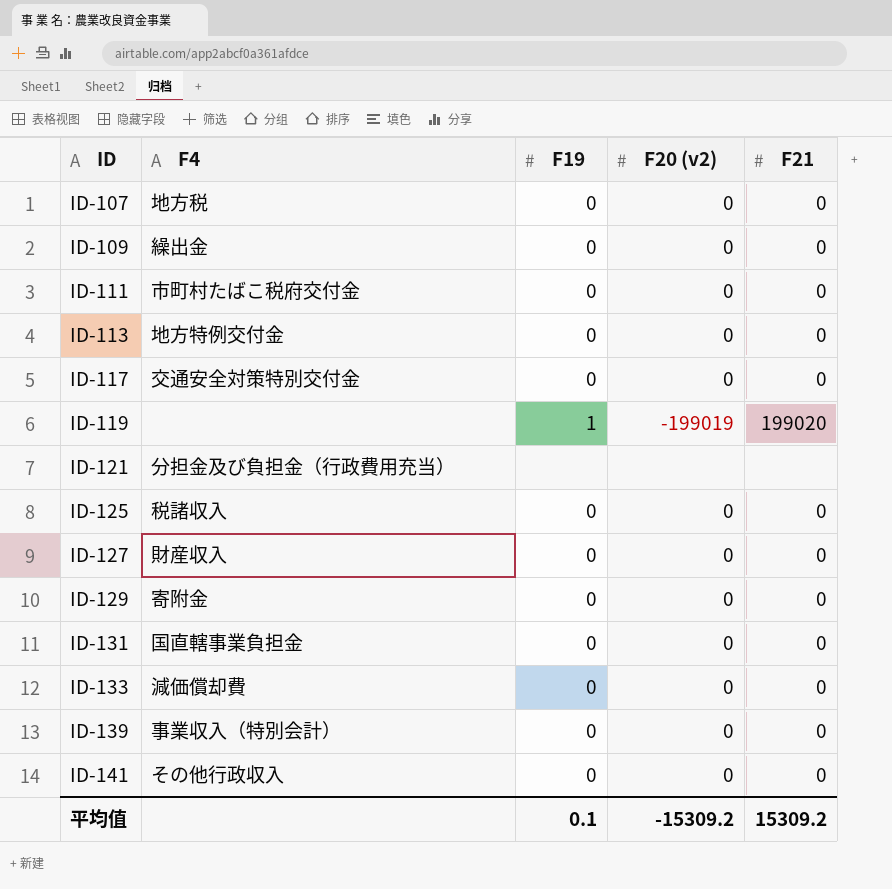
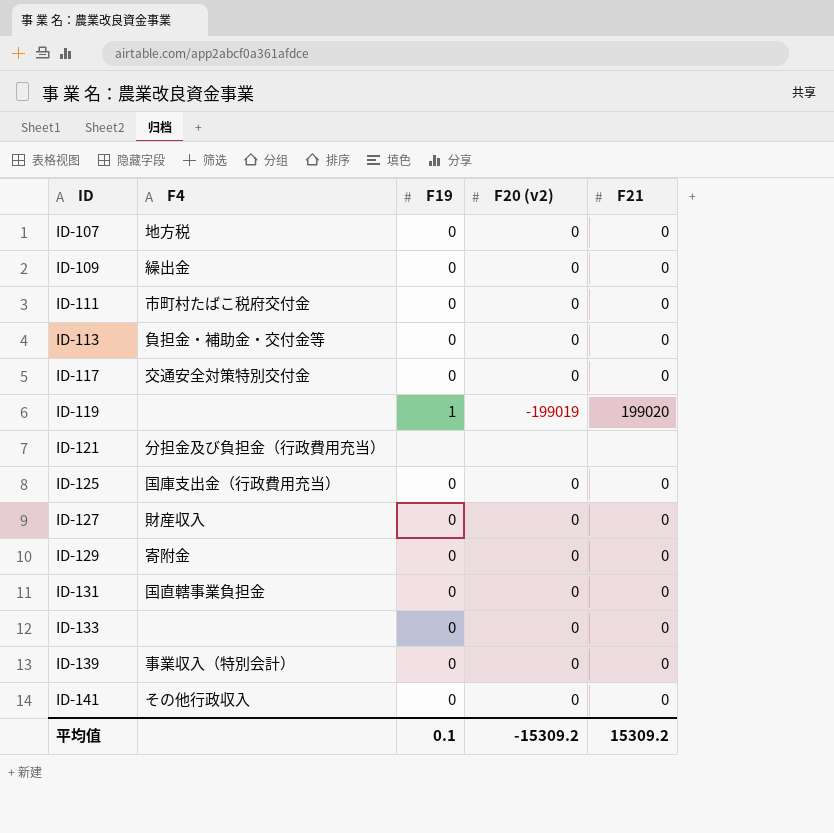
ID-113 | F4: 地方特例交付金 -> 負担金・補助金・交付金等
ID-125 | F4: 税諸収入 -> 国庫支出金（行政費用充当）
ID-133 | F4: 減価償却費 -> none

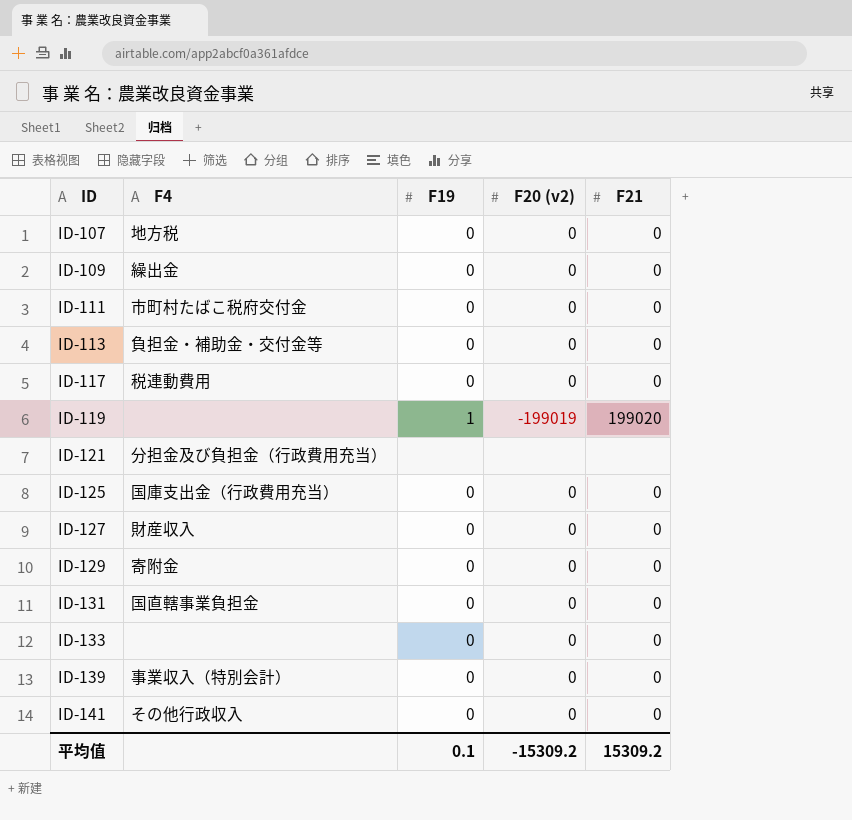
ID-117 | F4: 交通安全対策特別交付金 -> 税連動費用

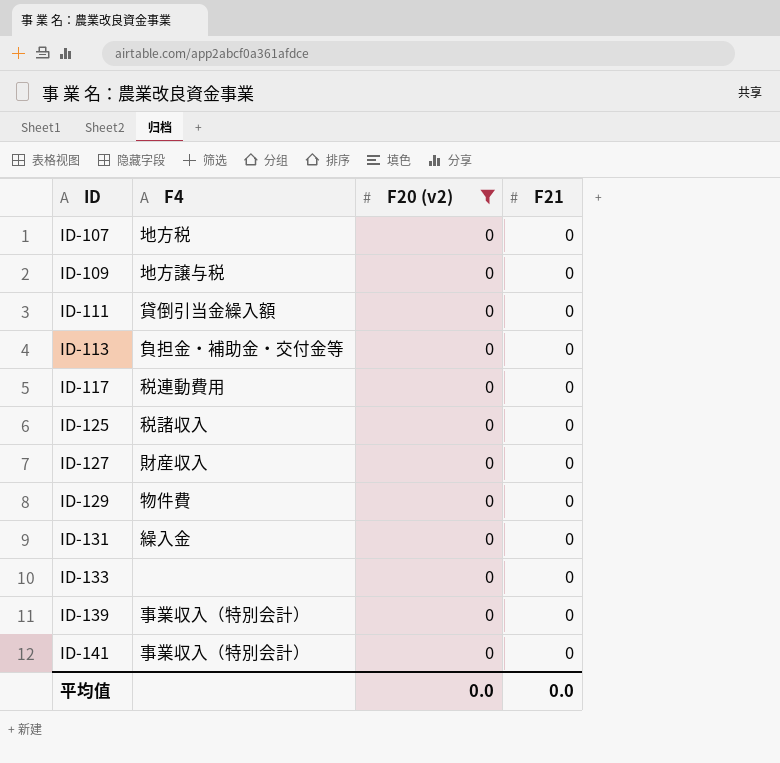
filter: none -> F20 (v2) = 0
column F19 | position: 3 -> none
ID-109 | F4: 繰出金 -> 地方譲与税
ID-111 | F4: 市町村たばこ税府交付金 -> 貸倒引当金繰入額
ID-125 | F4: 国庫支出金（行政費用充当） -> 税諸収入
ID-129 | F4: 寄附金 -> 物件費
ID-131 | F4: 国直轄事業負担金 -> 繰入金
ID-141 | F4: その他行政収入 -> 事業収入（特別会計）
平均值 | F20 (v2): -15309.2 -> 0.0
平均值 | F21: 15309.2 -> 0.0

